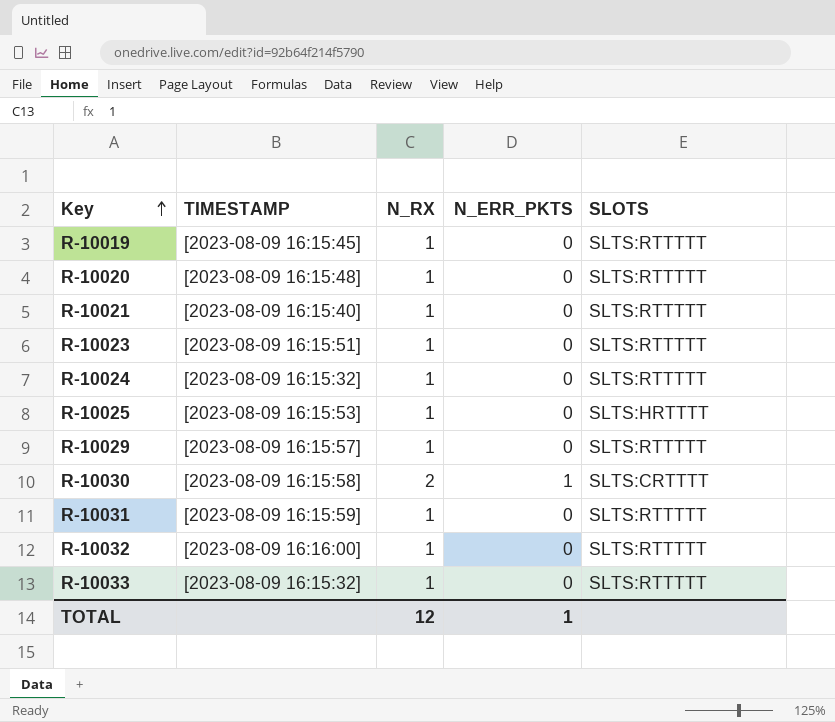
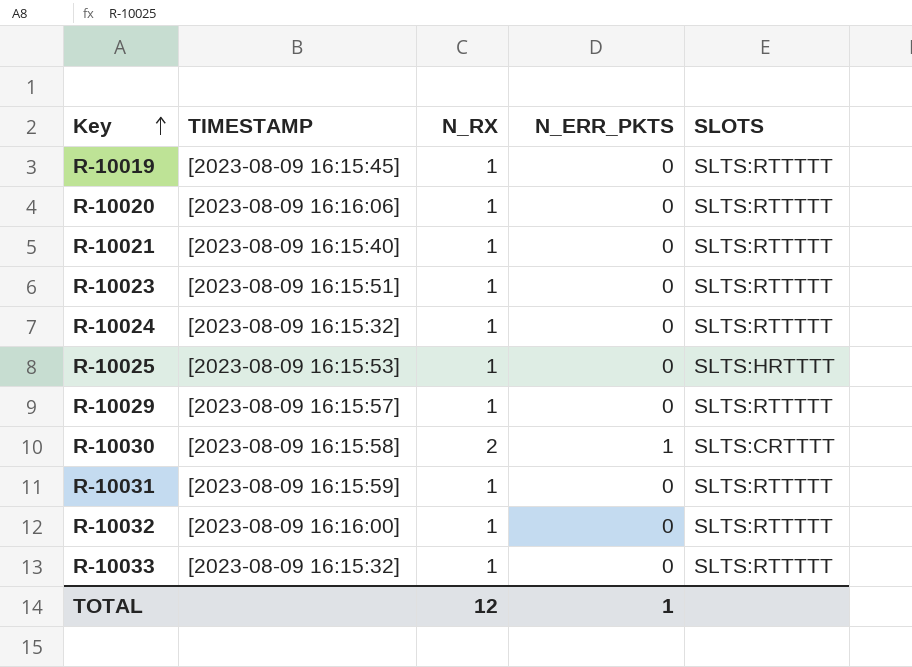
R-10020 | TIMESTAMP: [2023-08-09 16:15:48] -> [2023-08-09 16:16:06]

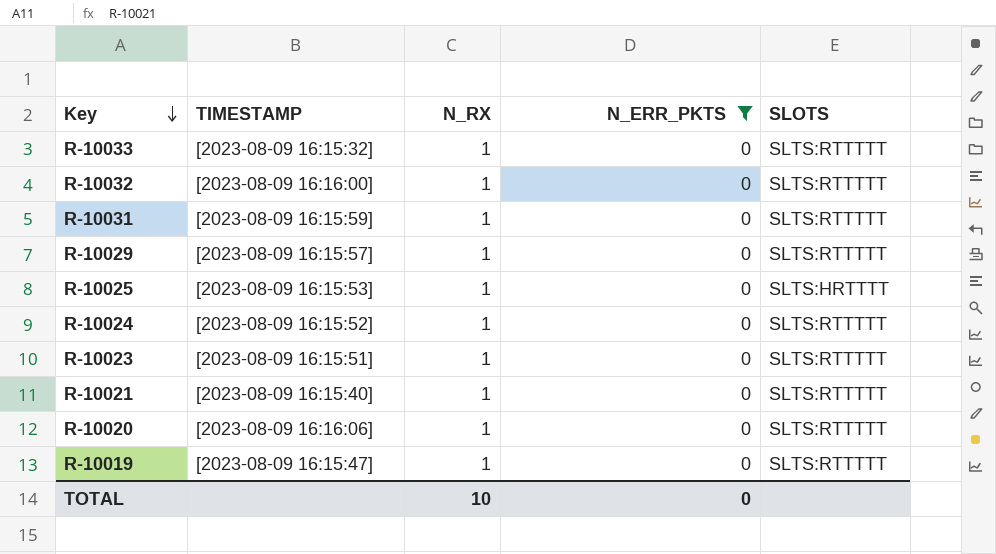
filter: none -> N_ERR_PKTS = 0
row order: Key ascending -> Key descending
R-10024 | TIMESTAMP: [2023-08-09 16:15:32] -> [2023-08-09 16:15:52]
R-10019 | TIMESTAMP: [2023-08-09 16:15:45] -> [2023-08-09 16:15:47]
TOTAL | N_RX: 12 -> 10
TOTAL | N_ERR_PKTS: 1 -> 0

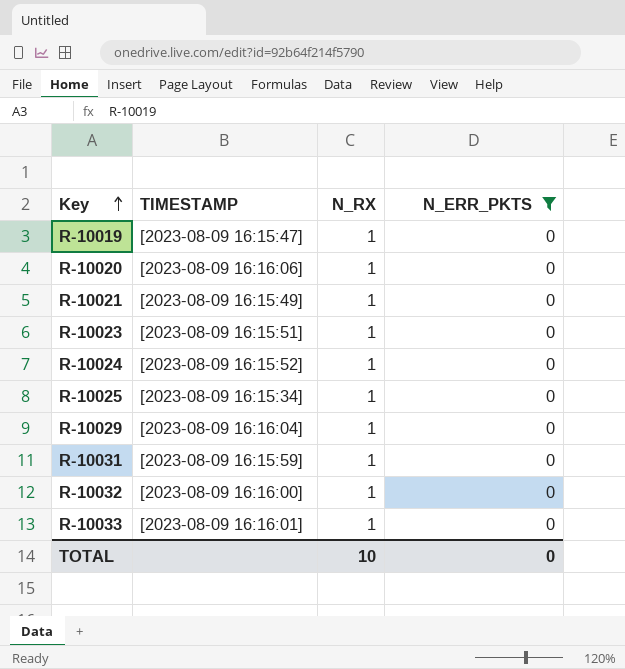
row order: Key descending -> Key ascending
column SLOTS | position: 5 -> none
R-10021 | TIMESTAMP: [2023-08-09 16:15:40] -> [2023-08-09 16:15:49]
R-10025 | TIMESTAMP: [2023-08-09 16:15:53] -> [2023-08-09 16:15:34]
R-10029 | TIMESTAMP: [2023-08-09 16:15:57] -> [2023-08-09 16:16:04]
R-10033 | TIMESTAMP: [2023-08-09 16:15:32] -> [2023-08-09 16:16:01]

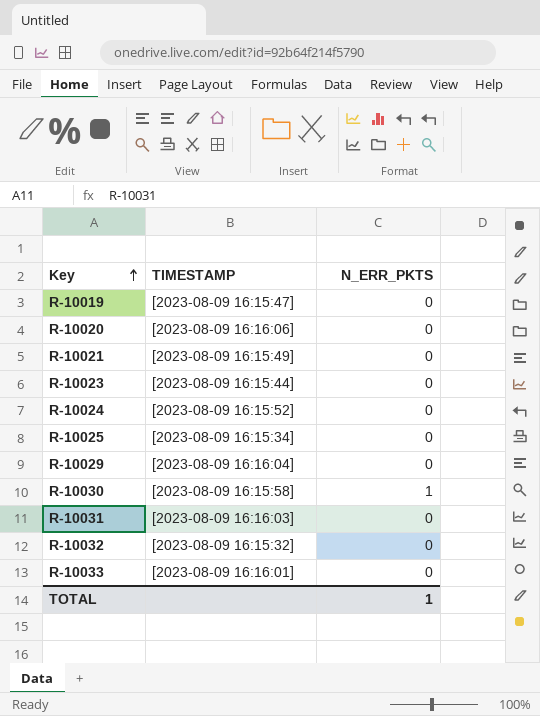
filter: N_ERR_PKTS = 0 -> none
column N_RX | position: 3 -> none
R-10023 | TIMESTAMP: [2023-08-09 16:15:51] -> [2023-08-09 16:15:44]
R-10031 | TIMESTAMP: [2023-08-09 16:15:59] -> [2023-08-09 16:16:03]
R-10032 | TIMESTAMP: [2023-08-09 16:16:00] -> [2023-08-09 16:15:32]
TOTAL | N_ERR_PKTS: 0 -> 1

